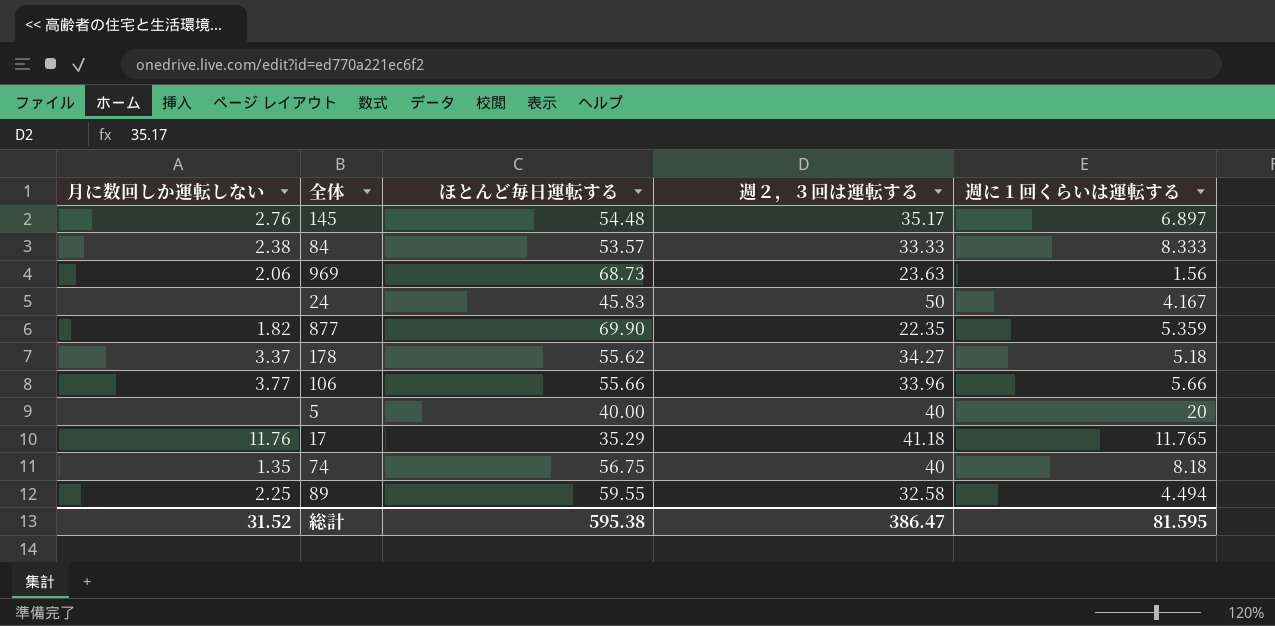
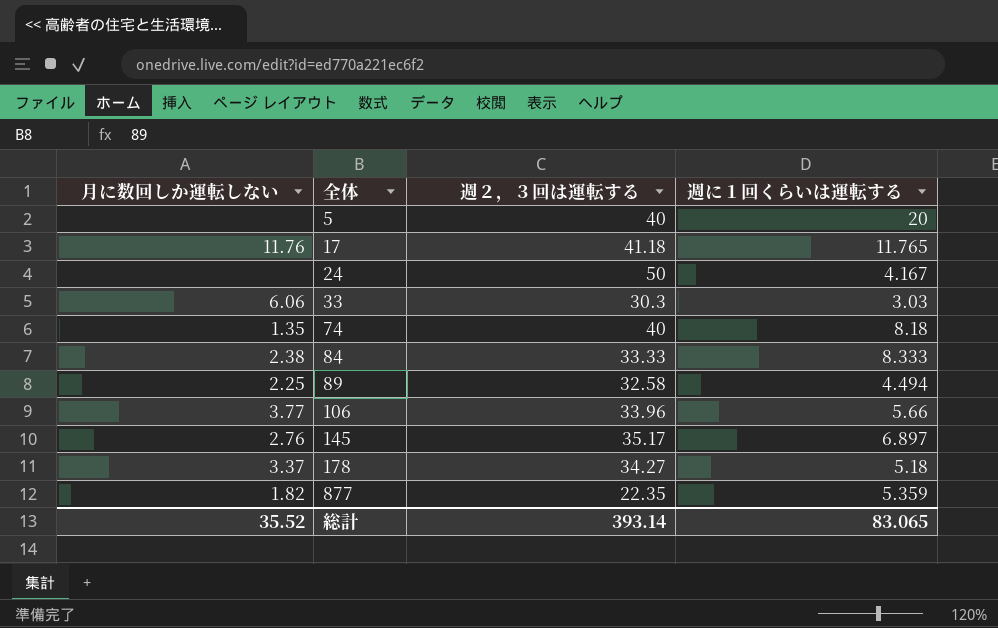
row order: none -> 全体 ascending
column ほとんど毎日運転する | position: 3 -> none
row 969: 2.06 | 68.73 | 23.63 | 1.56 -> none
row 33: none -> 6.06 | 30.3 | 3.03
総計 | 月に数回しか運転しない: 31.52 -> 35.52
総計 | 週２，３回は運転する: 386.47 -> 393.14
総計 | 週に１回くらいは運転する: 81.595 -> 83.065

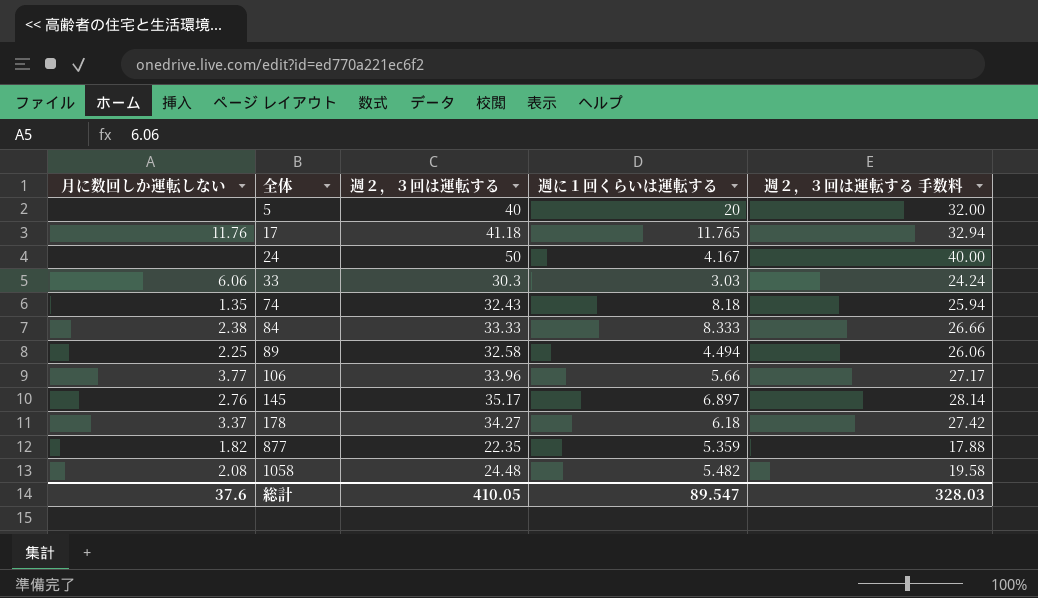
column 週２，３回は運転する 手数料 | formula: none -> [週２，３回は運転する] * 0.8
74 | 週２，３回は運転する: 40 -> 32.43
178 | 週に１回くらいは運転する: 5.18 -> 6.18
row 1058: none -> 2.08 | 24.48 | 5.482 | 19.58
総計 | 月に数回しか運転しない: 35.52 -> 37.6
総計 | 週２，３回は運転する: 393.14 -> 410.05
総計 | 週に１回くらいは運転する: 83.065 -> 89.547

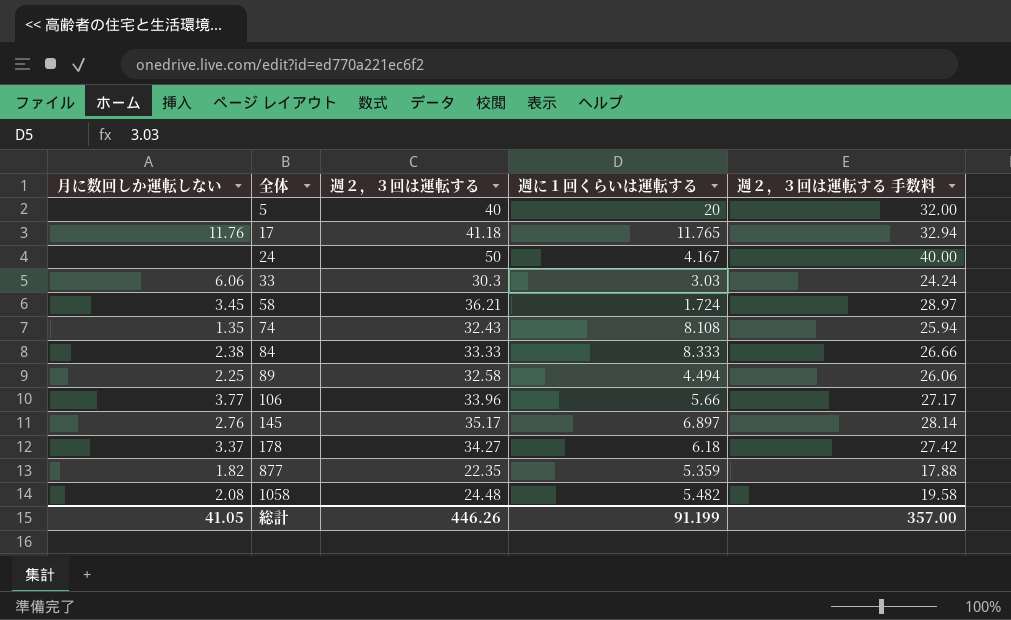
row 58: none -> 3.45 | 36.21 | 1.724 | 28.97
74 | 週に１回くらいは運転する: 8.18 -> 8.108
総計 | 月に数回しか運転しない: 37.6 -> 41.05
総計 | 週２，３回は運転する: 410.05 -> 446.26
総計 | 週に１回くらいは運転する: 89.547 -> 91.199
総計 | 週２，３回は運転する 手数料: 328.03 -> 357.00

